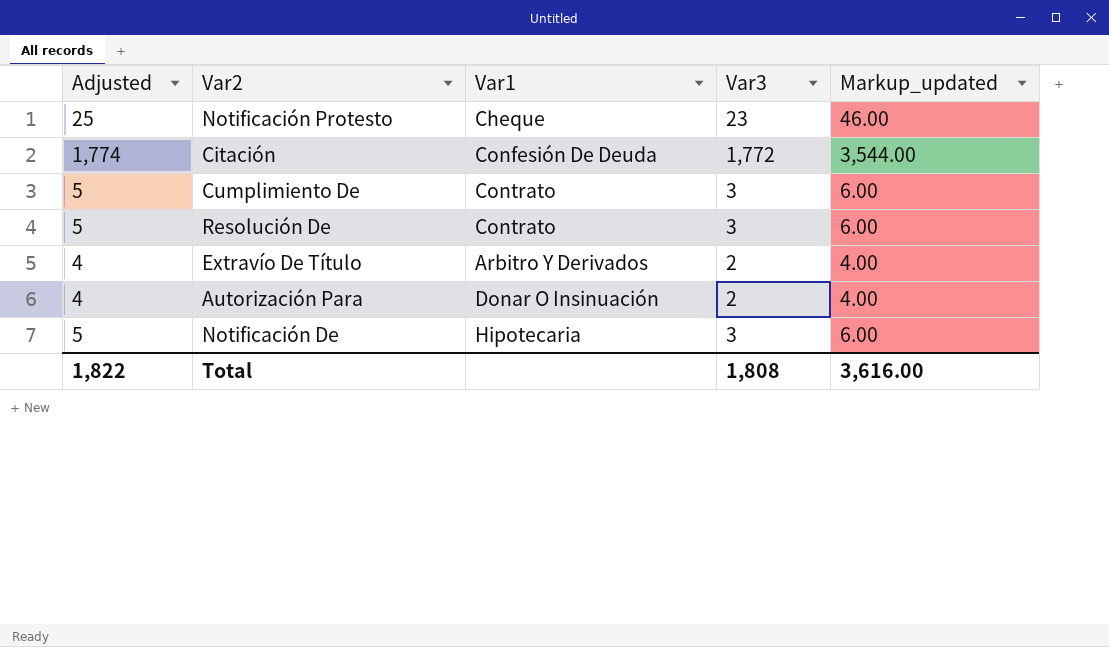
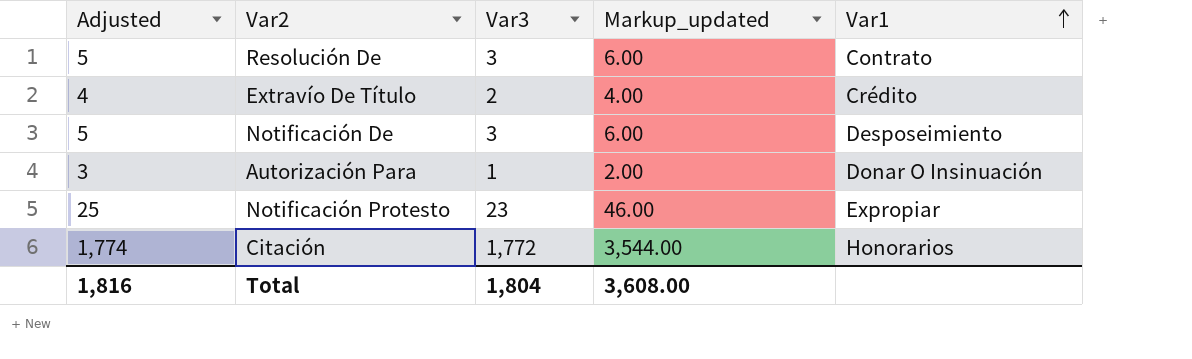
row order: none -> Var1 ascending
column Var1 | position: 3 -> 5
row Cumplimiento De: 5 | Contrato | 3 | 6.00 -> none
Extravío De Título | Var1: Arbitro Y Derivados -> Crédito
Notificación De | Var1: Hipotecaria -> Desposeimiento
Autorización Para | Adjusted: 4 -> 3
Autorización Para | Var3: 2 -> 1
Autorización Para | Markup_updated: 4.00 -> 2.00
Notificación Protesto | Var1: Cheque -> Expropiar
Citación | Var1: Confesión De Deuda -> Honorarios
Total | Adjusted: 1,822 -> 1,816
Total | Var3: 1,808 -> 1,804
Total | Markup_updated: 3,616.00 -> 3,608.00

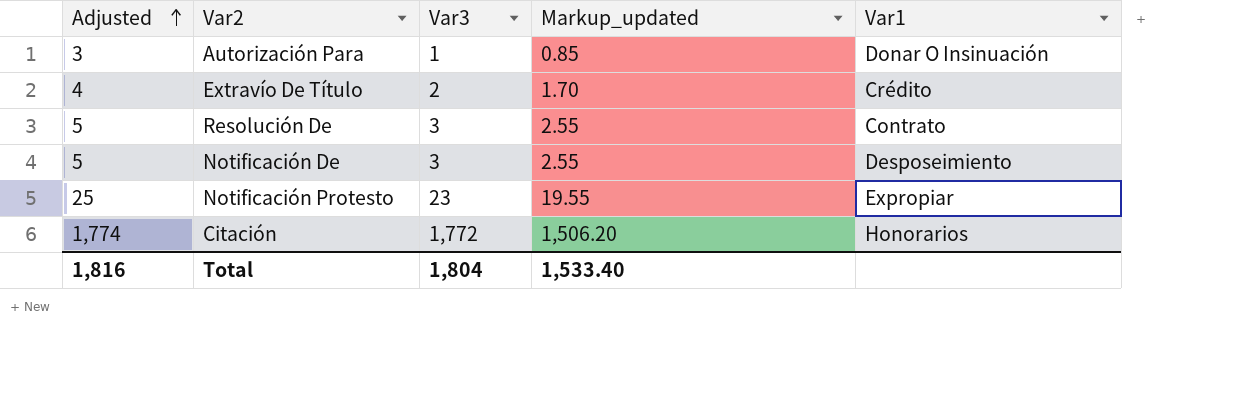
row order: Var1 ascending -> Adjusted ascending
column Markup_updated | formula: [Var3] * 2 -> [Var3] * 0.85
Total | Markup_updated: 3,608.00 -> 1,533.40

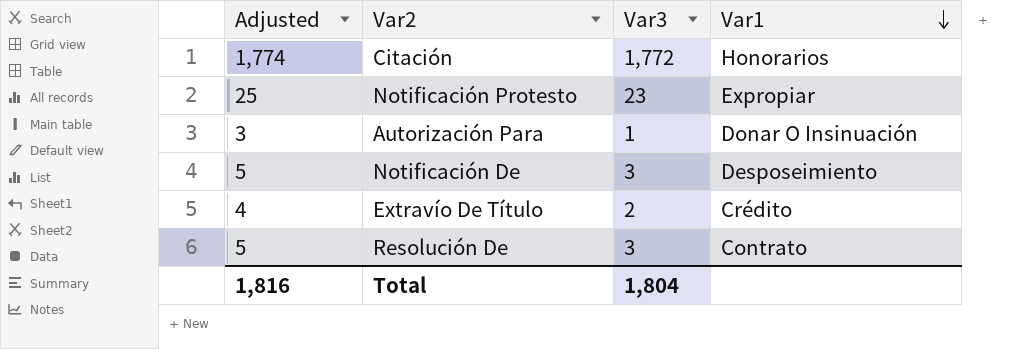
row order: Adjusted ascending -> Var1 descending
column Markup_updated | formula: [Var3] * 0.85 -> none

